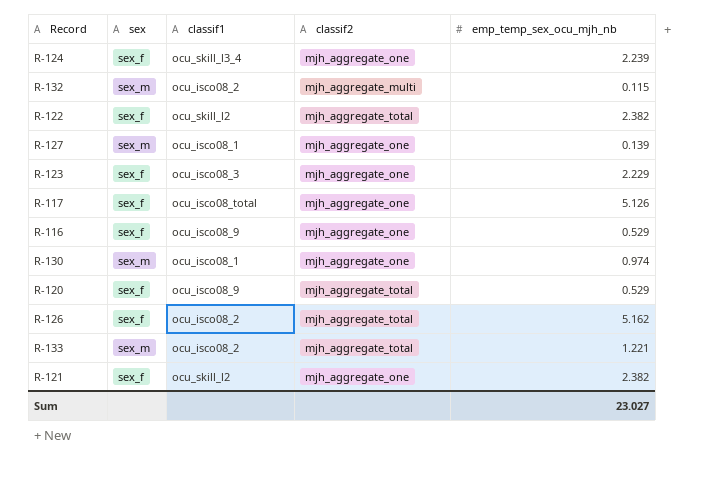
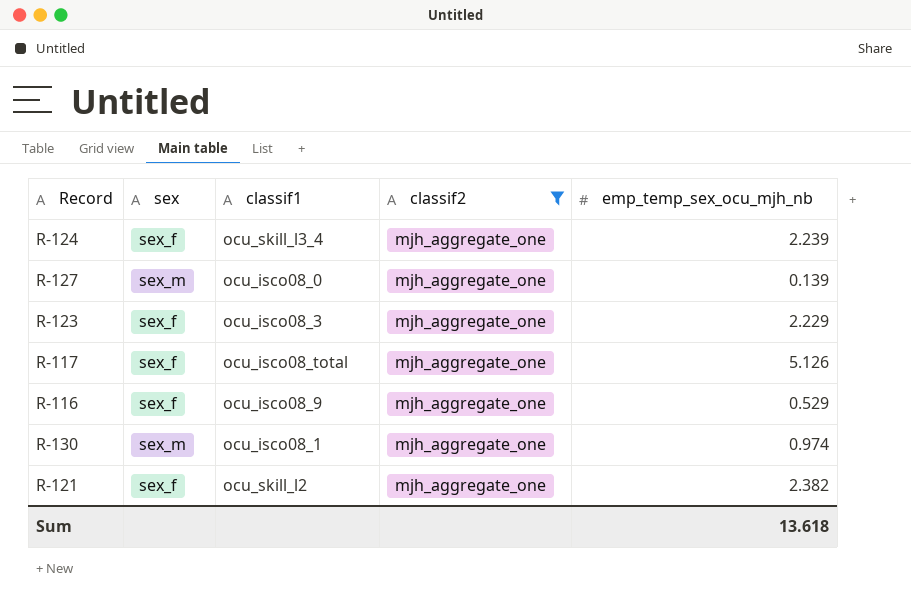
filter: none -> classif2 = mjh_aggregate_one
R-127 | classif1: ocu_isco08_1 -> ocu_isco08_0
Sum | emp_temp_sex_ocu_mjh_nb: 23.027 -> 13.618

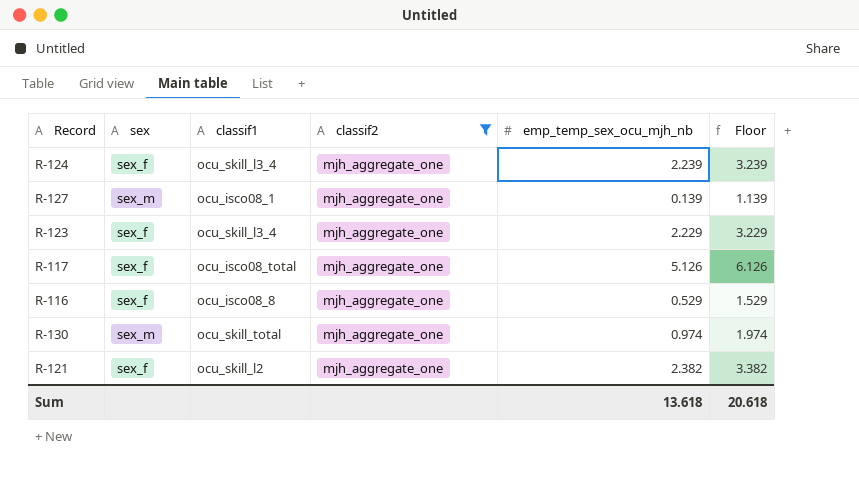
column Floor | formula: none -> [emp_temp_sex_ocu_mjh_nb] + 1
R-127 | classif1: ocu_isco08_0 -> ocu_isco08_1
R-123 | classif1: ocu_isco08_3 -> ocu_skill_l3_4
R-116 | classif1: ocu_isco08_9 -> ocu_isco08_8
R-130 | classif1: ocu_isco08_1 -> ocu_skill_total

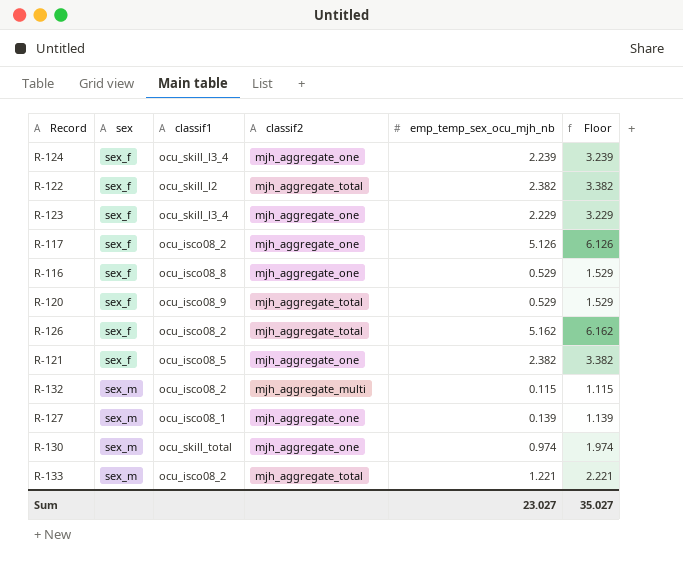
filter: classif2 = mjh_aggregate_one -> none
row order: none -> sex ascending
R-117 | classif1: ocu_isco08_total -> ocu_isco08_2
R-121 | classif1: ocu_skill_l2 -> ocu_isco08_5
Sum | emp_temp_sex_ocu_mjh_nb: 13.618 -> 23.027
Sum | Floor: 20.618 -> 35.027

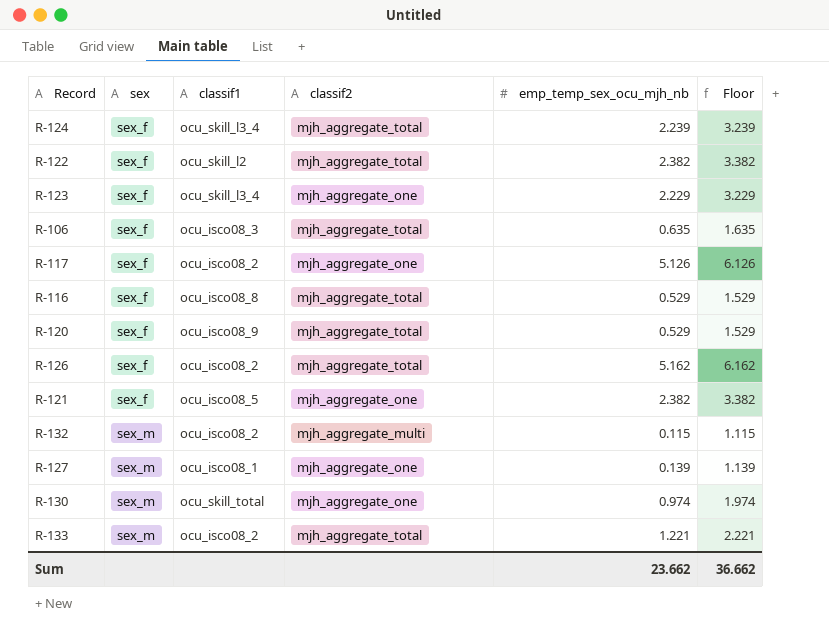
R-124 | classif2: mjh_aggregate_one -> mjh_aggregate_total
row R-106: none -> sex_f | ocu_isco08_3 | mjh_aggregate_total | 0.635 | 1.635
R-116 | classif2: mjh_aggregate_one -> mjh_aggregate_total
Sum | emp_temp_sex_ocu_mjh_nb: 23.027 -> 23.662
Sum | Floor: 35.027 -> 36.662

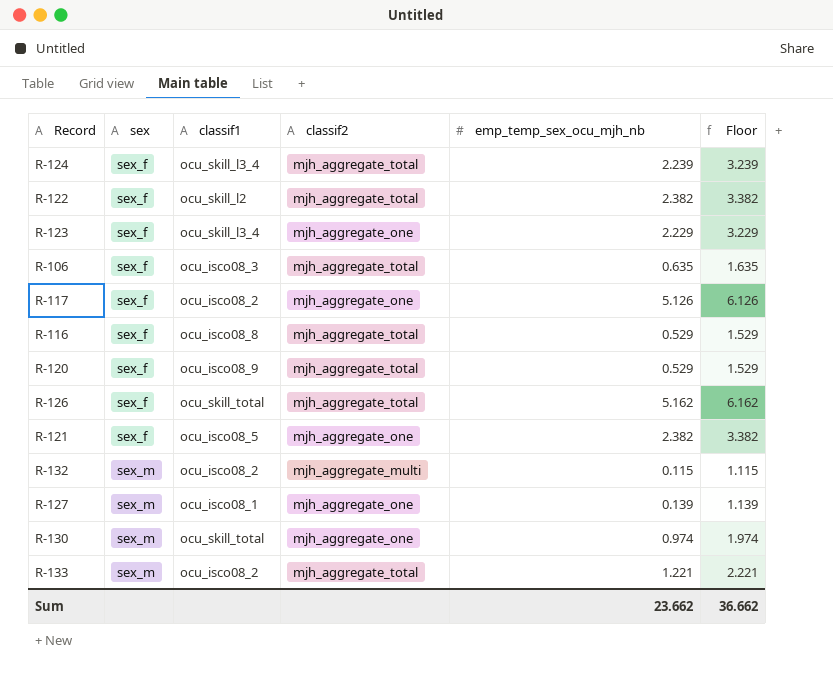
R-126 | classif1: ocu_isco08_2 -> ocu_skill_total

